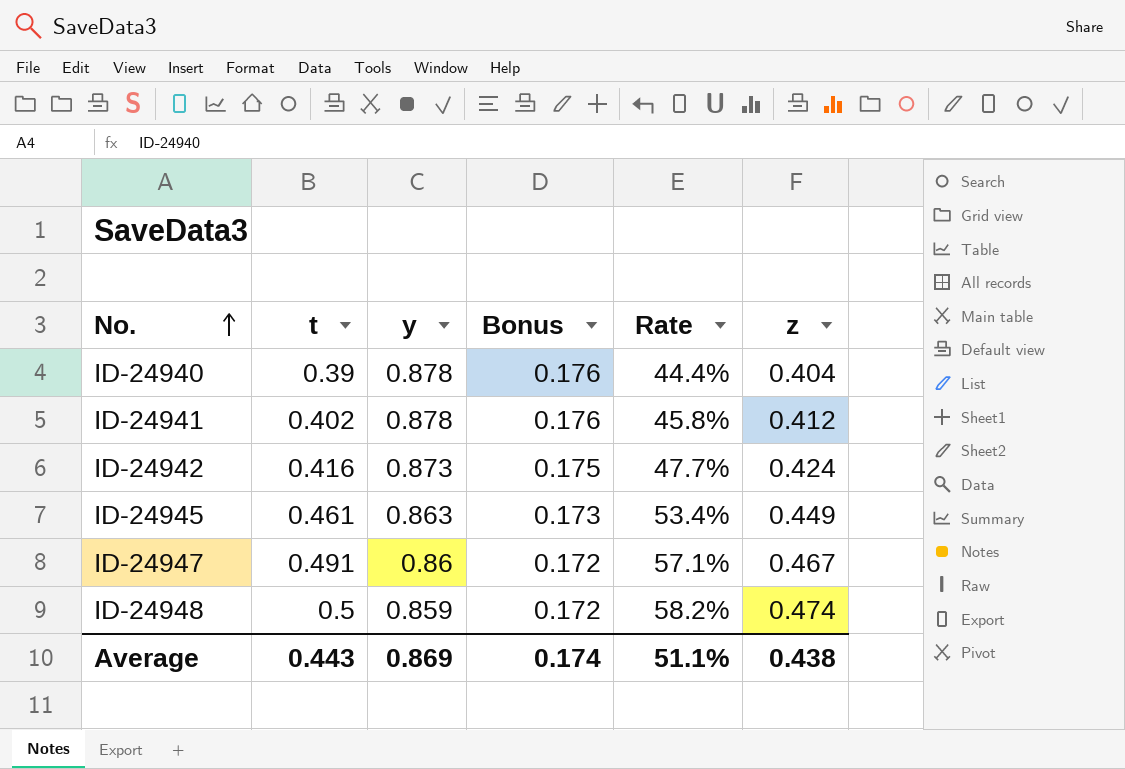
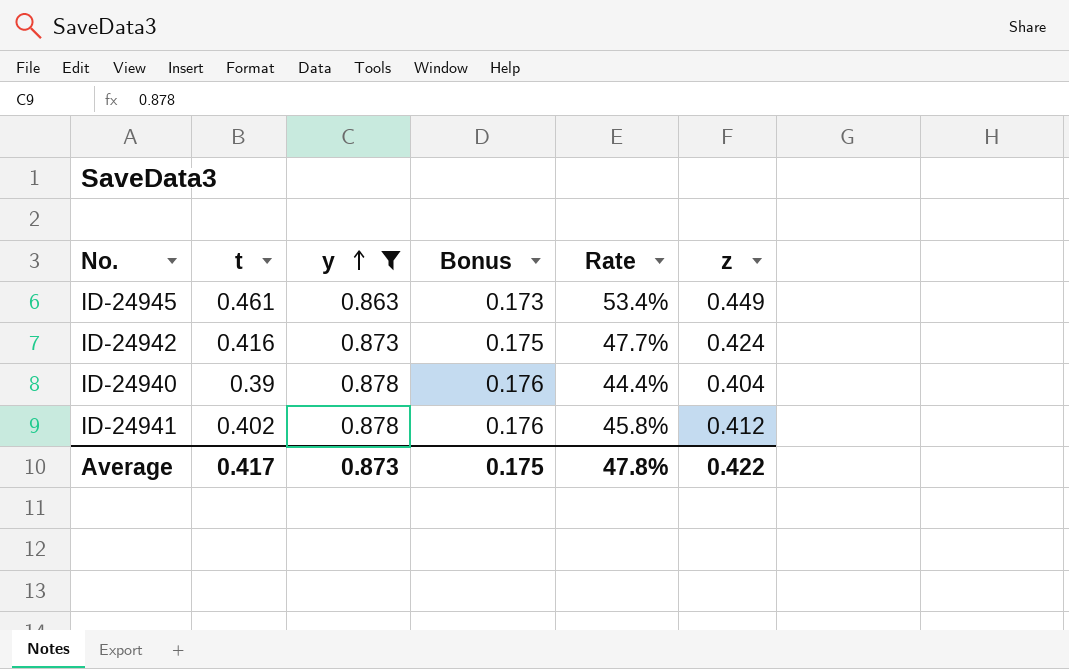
filter: none -> y >= 0.863
row order: No. ascending -> y ascending
Average | t: 0.443 -> 0.417
Average | y: 0.869 -> 0.873
Average | Bonus: 0.174 -> 0.175
Average | Rate: 51.1% -> 47.8%
Average | z: 0.438 -> 0.422

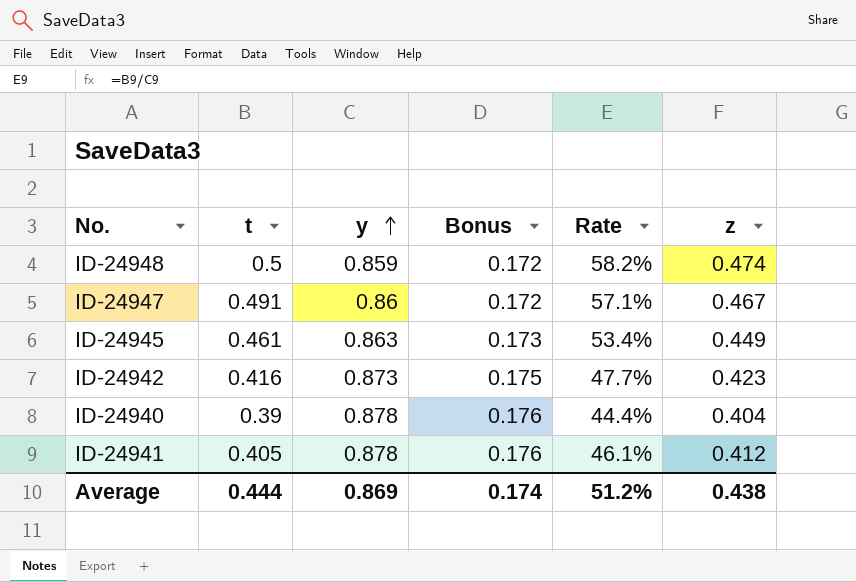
filter: y >= 0.863 -> none
ID-24942 | z: 0.424 -> 0.423
ID-24941 | t: 0.402 -> 0.405
ID-24941 | Rate: 45.8% -> 46.1%
Average | t: 0.417 -> 0.444
Average | y: 0.873 -> 0.869
Average | Bonus: 0.175 -> 0.174
Average | Rate: 47.8% -> 51.2%
Average | z: 0.422 -> 0.438

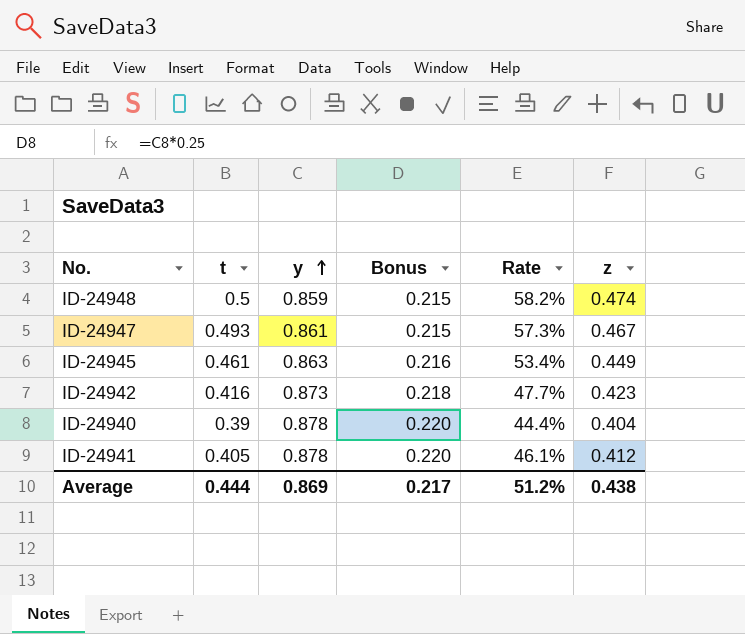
column Bonus | formula: [y] * 0.2 -> [y] * 0.25
ID-24947 | t: 0.491 -> 0.493
ID-24947 | y: 0.86 -> 0.861
ID-24947 | Rate: 57.1% -> 57.3%
Average | Bonus: 0.174 -> 0.217

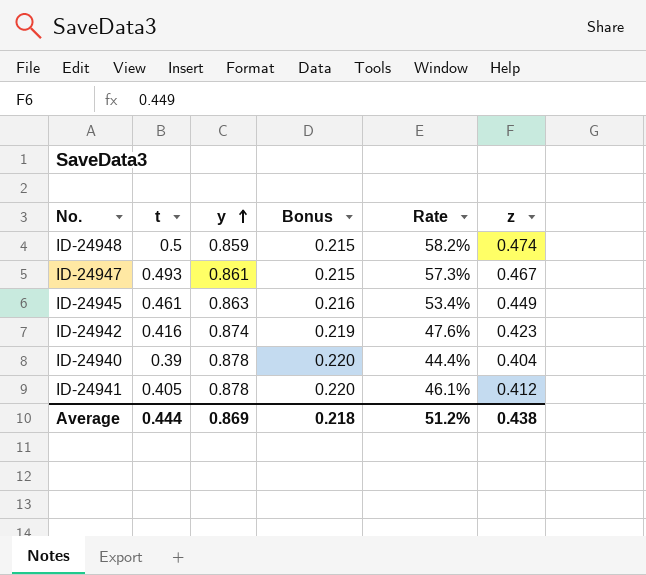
ID-24942 | y: 0.873 -> 0.874
ID-24942 | Bonus: 0.218 -> 0.219
ID-24942 | Rate: 47.7% -> 47.6%
Average | Bonus: 0.217 -> 0.218

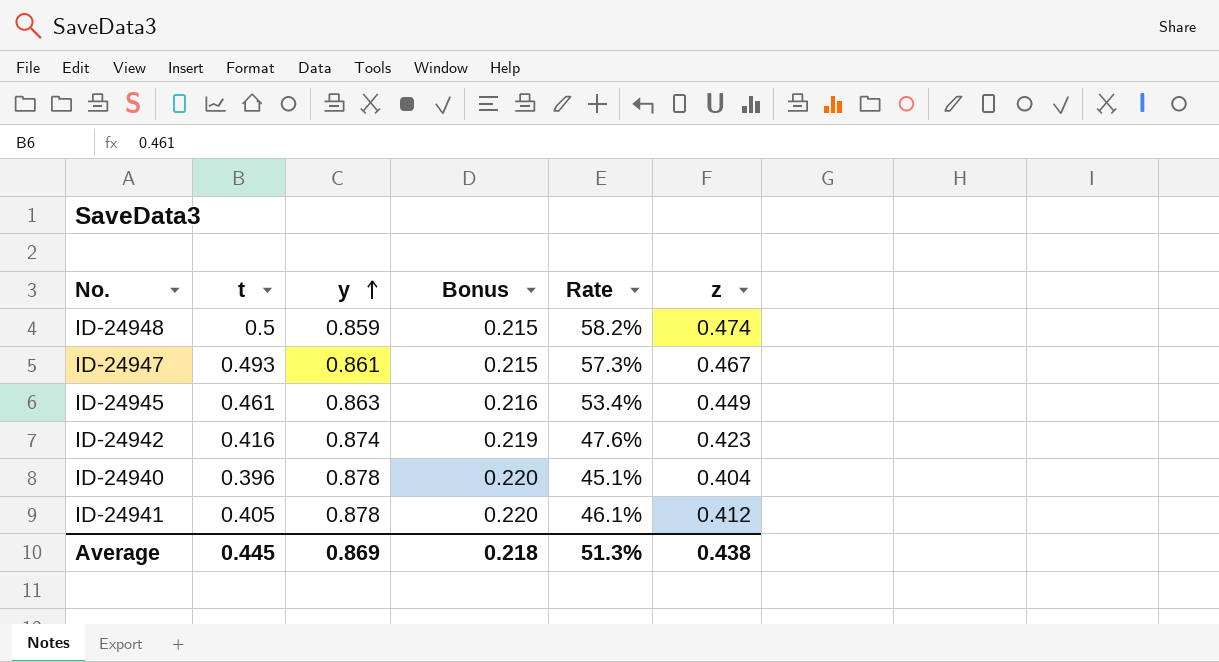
ID-24940 | t: 0.39 -> 0.396
ID-24940 | Rate: 44.4% -> 45.1%
Average | t: 0.444 -> 0.445
Average | Rate: 51.2% -> 51.3%

